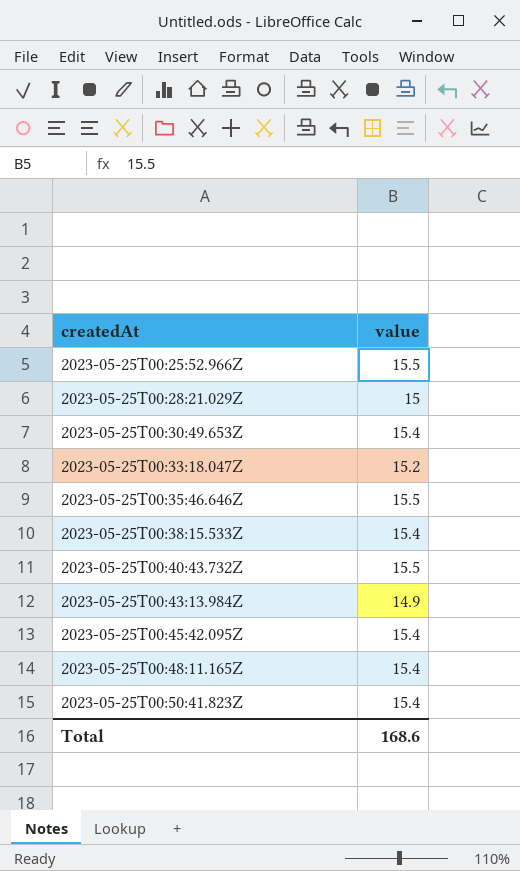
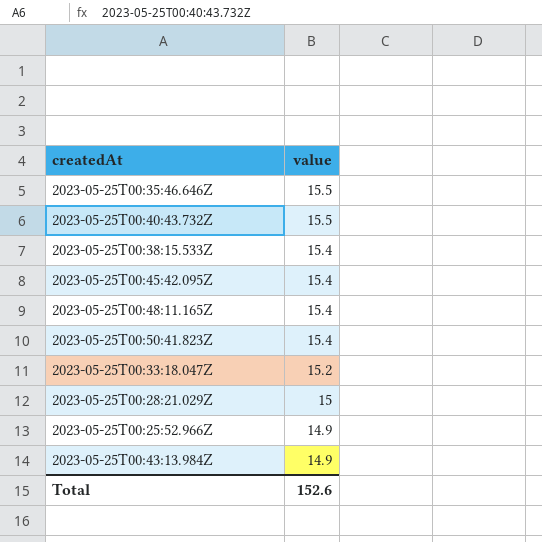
row order: createdAt ascending -> value descending
row 2023-05-25T00:30:49.653Z: 15.4 -> none
2023-05-25T00:25:52.966Z | value: 15.5 -> 14.9
Total | value: 168.6 -> 152.6

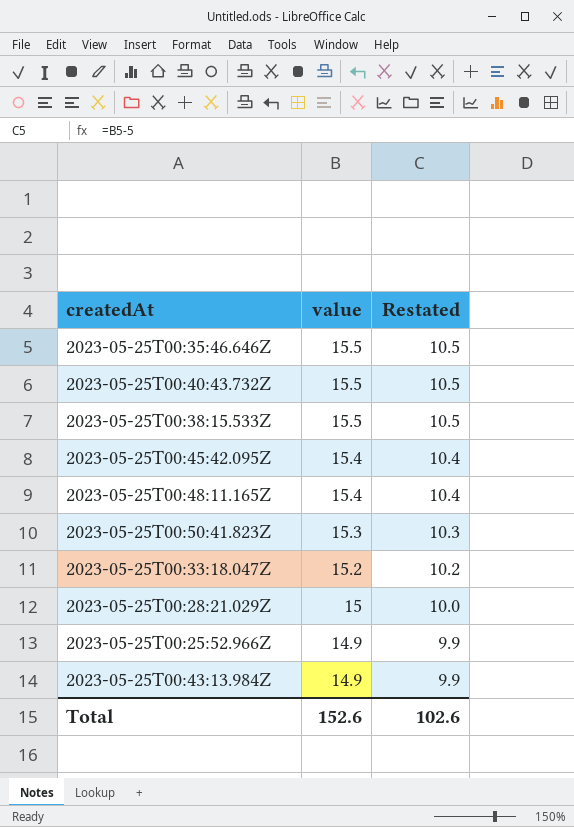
column Restated | formula: none -> [value] - 5
2023-05-25T00:38:15.533Z | value: 15.4 -> 15.5
2023-05-25T00:50:41.823Z | value: 15.4 -> 15.3

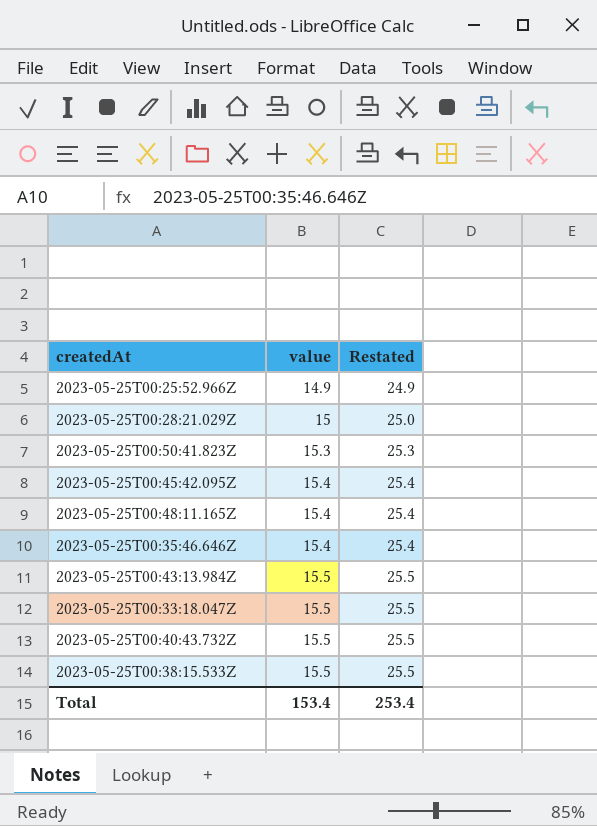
row order: value descending -> value ascending
column Restated | formula: [value] - 5 -> [value] + 10
2023-05-25T00:35:46.646Z | value: 15.5 -> 15.4
2023-05-25T00:43:13.984Z | value: 14.9 -> 15.5
2023-05-25T00:33:18.047Z | value: 15.2 -> 15.5
Total | value: 152.6 -> 153.4
Total | Restated: 102.6 -> 253.4

